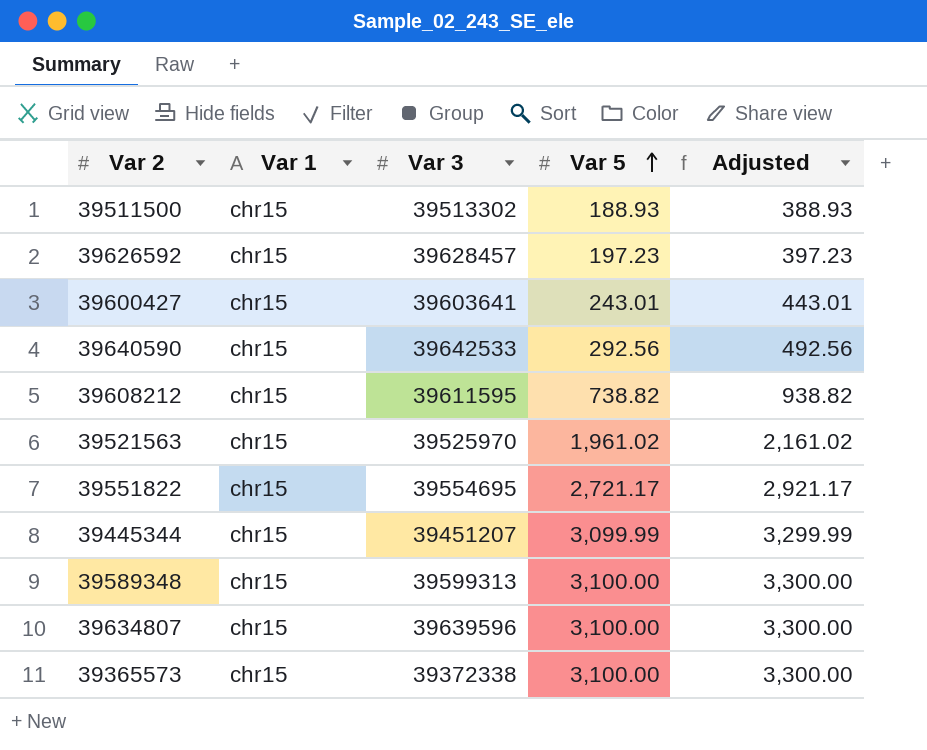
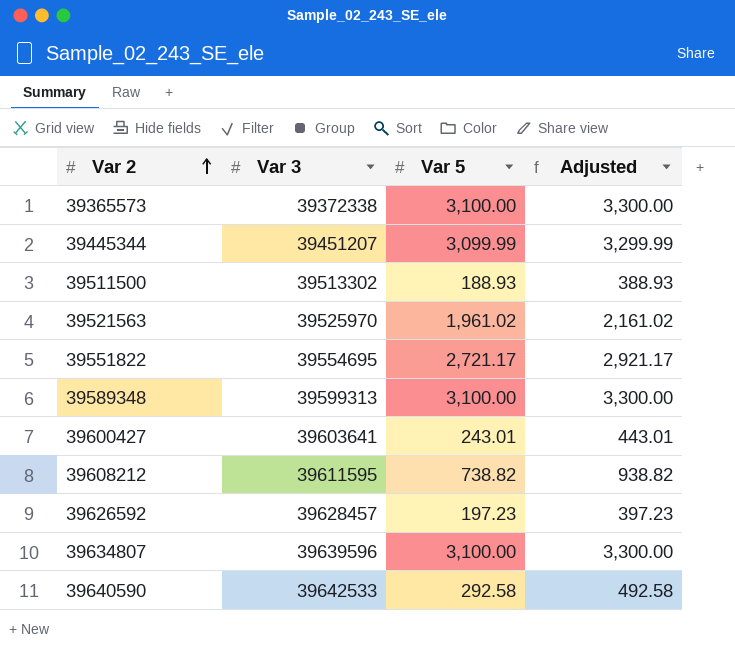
row order: Var 5 ascending -> Var 2 ascending
column Var 1 | position: 2 -> none
39640590 | Var 5: 292.56 -> 292.58
39640590 | Adjusted: 492.56 -> 492.58

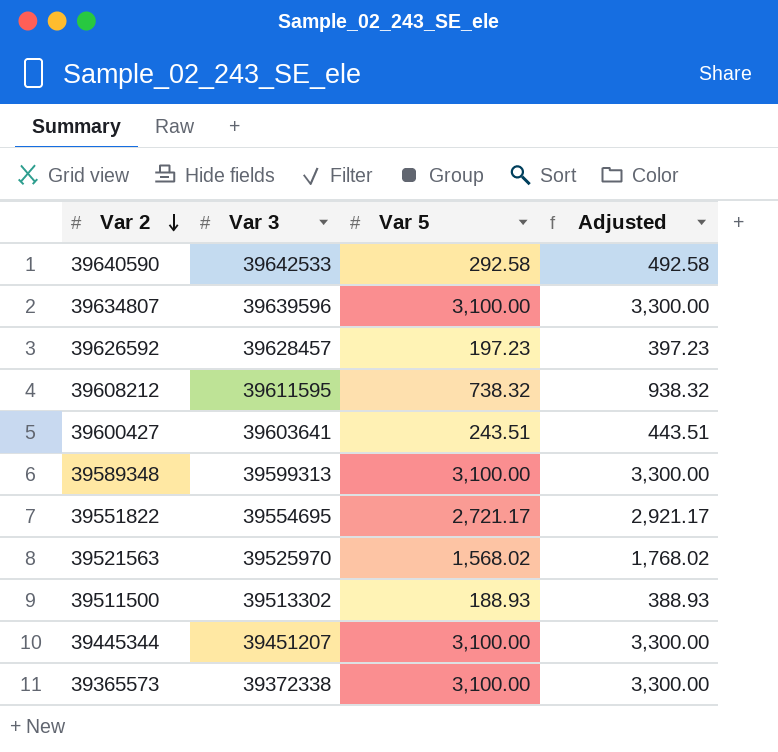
row order: Var 2 ascending -> Var 2 descending
39608212 | Var 5: 738.82 -> 738.32
39608212 | Adjusted: 938.82 -> 938.32
39600427 | Var 5: 243.01 -> 243.51
39600427 | Adjusted: 443.01 -> 443.51
39521563 | Var 5: 1,961.02 -> 1,568.02
39521563 | Adjusted: 2,161.02 -> 1,768.02
39445344 | Var 5: 3,099.99 -> 3,100.00
39445344 | Adjusted: 3,299.99 -> 3,300.00

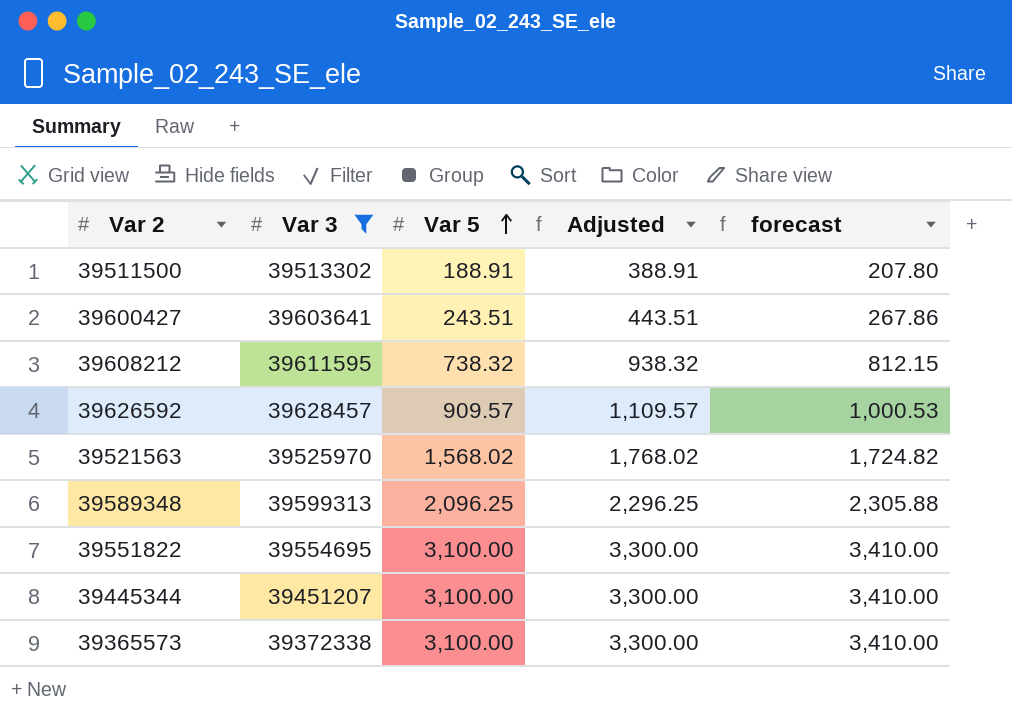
filter: none -> Var 3 <= 39628457
row order: Var 2 descending -> Var 5 ascending
column forecast | formula: none -> [Var 5] * 1.1
39511500 | Var 5: 188.93 -> 188.91
39511500 | Adjusted: 388.93 -> 388.91
39626592 | Var 5: 197.23 -> 909.57
39626592 | Adjusted: 397.23 -> 1,109.57
39589348 | Var 5: 3,100.00 -> 2,096.25
39589348 | Adjusted: 3,300.00 -> 2,296.25
39551822 | Var 5: 2,721.17 -> 3,100.00
39551822 | Adjusted: 2,921.17 -> 3,300.00

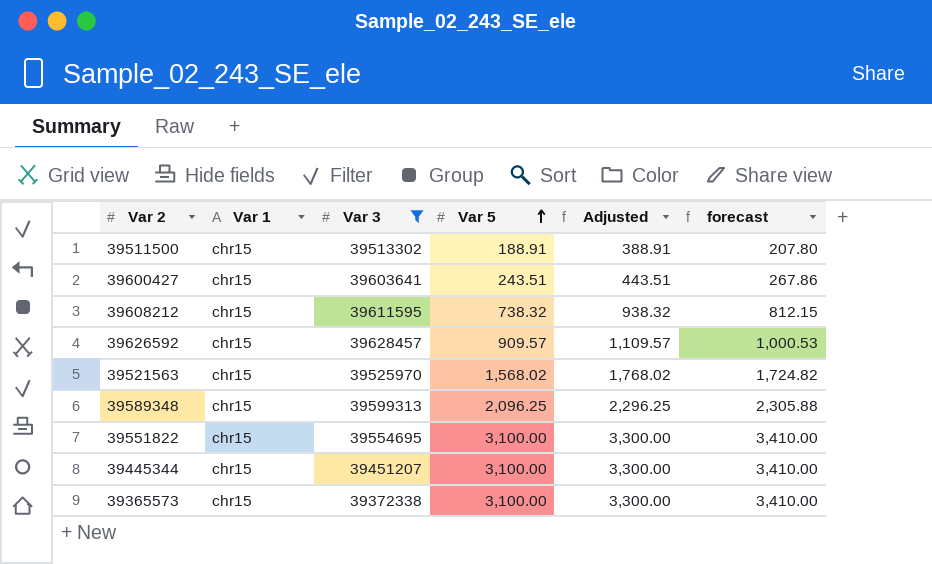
column Var 1 | position: none -> 2

